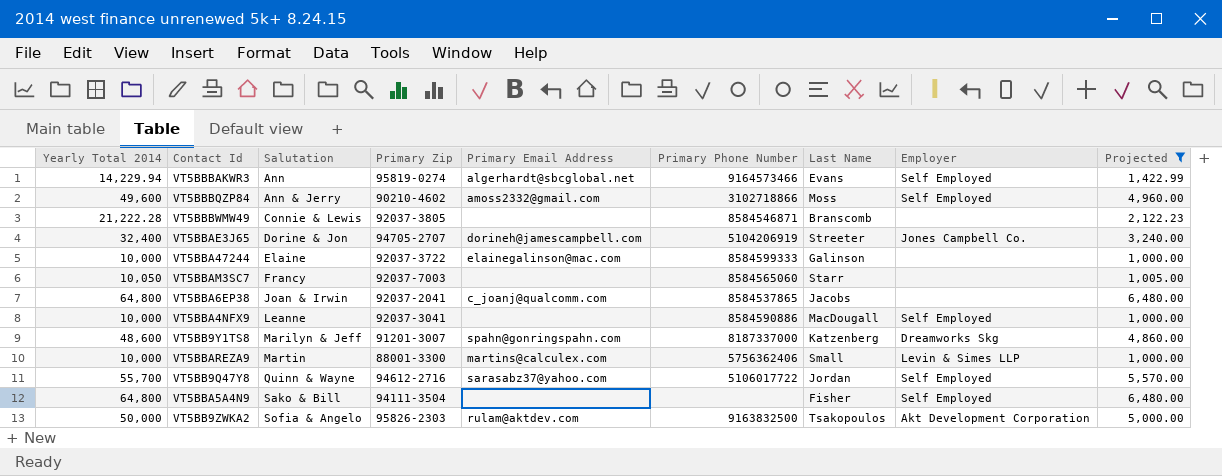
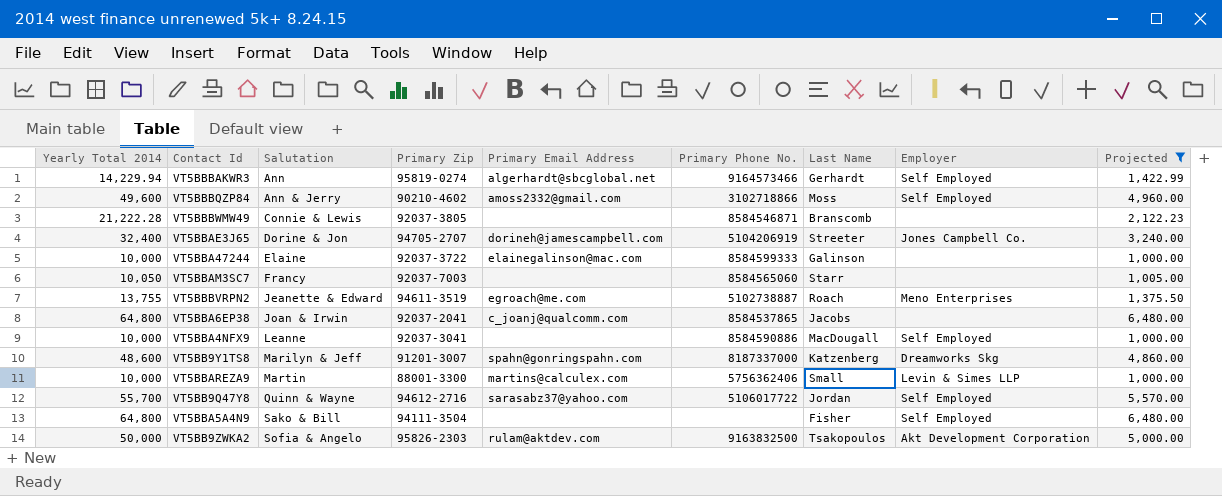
column name: Primary Phone Number -> Primary Phone No.
VT5BBBAKWR3 | Last Name: Evans -> Gerhardt
row VT5BBBVRPN2: none -> 13,755 | Jeanette & Edward | 94611-3519 | egroach@me.com | 5102738887 | Roach | Meno Enterprises | 1,375.50

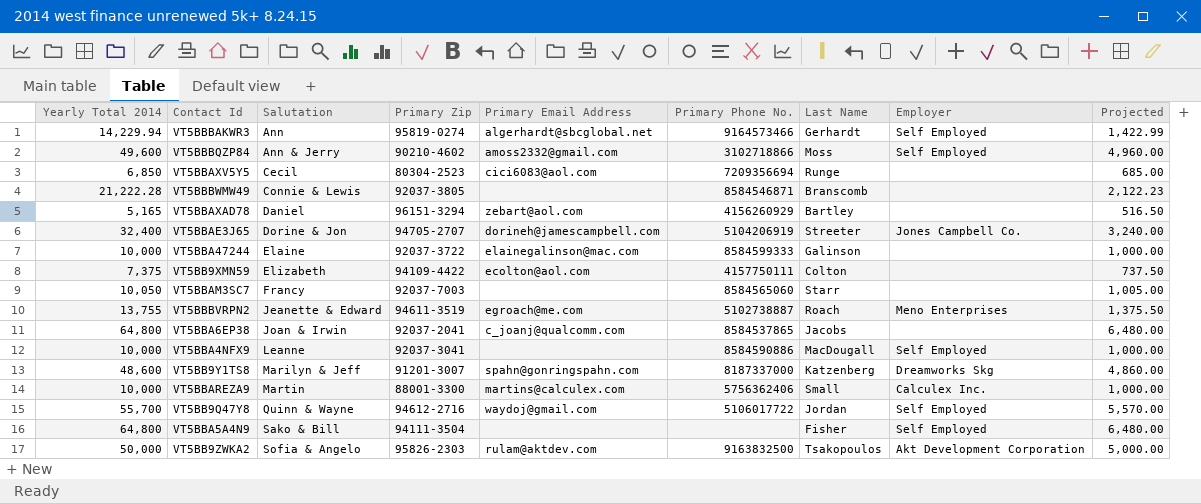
filter: Projected >= 1,000.00 -> none
VT5BBAREZA9 | Employer: Levin & Simes LLP -> Calculex Inc.
VT5BB9Q47Y8 | Primary Email Address: sarasabz37@yahoo.com -> waydoj@gmail.com

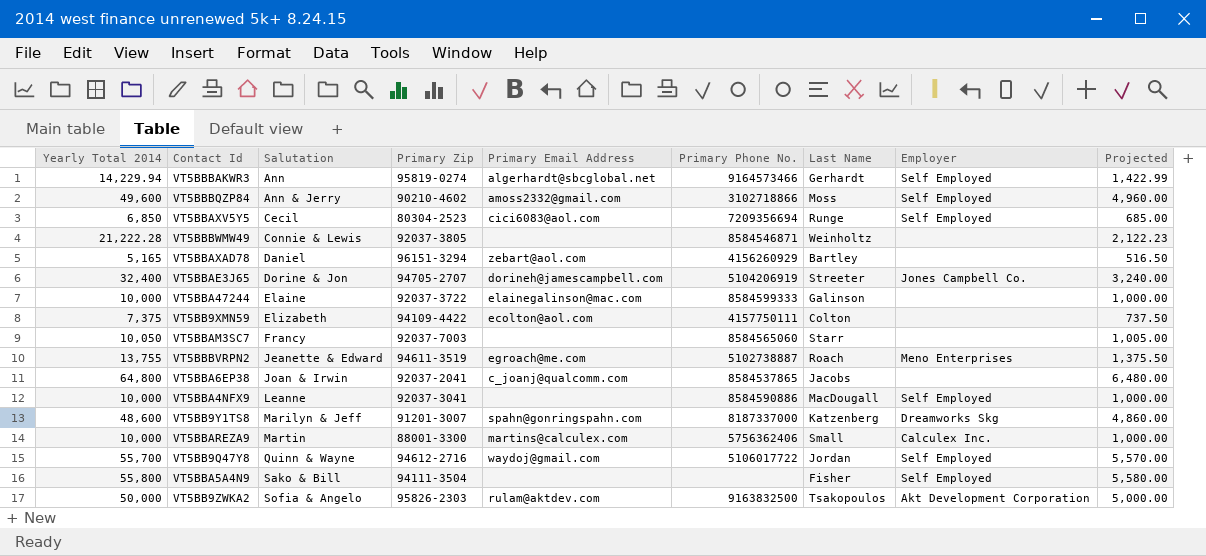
VT5BBAXV5Y5 | Employer: none -> Self Employed
VT5BBBWMW49 | Last Name: Branscomb -> Weinholtz
VT5BBA5A4N9 | Yearly Total 2014: 64,800 -> 55,800
VT5BBA5A4N9 | Projected: 6,480.00 -> 5,580.00

